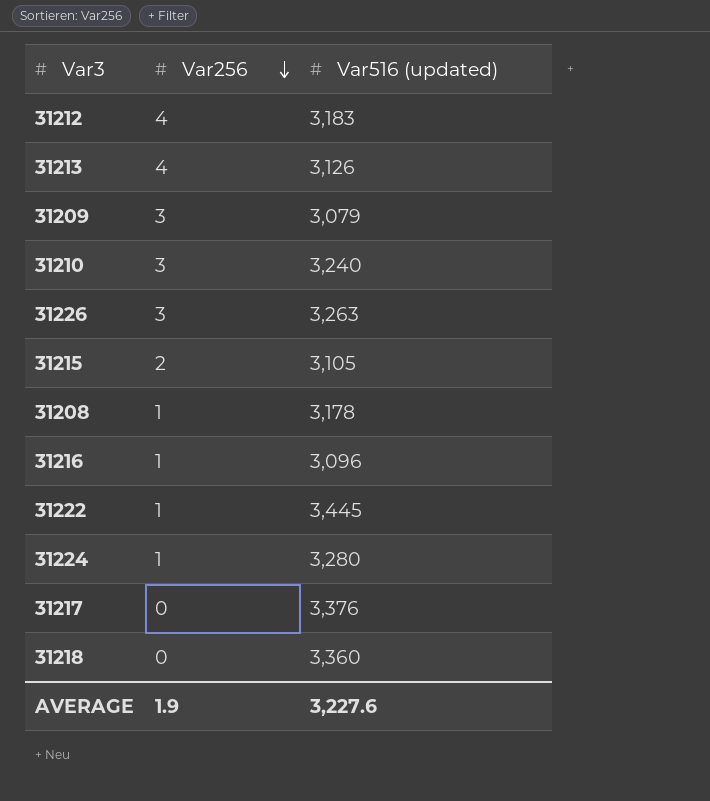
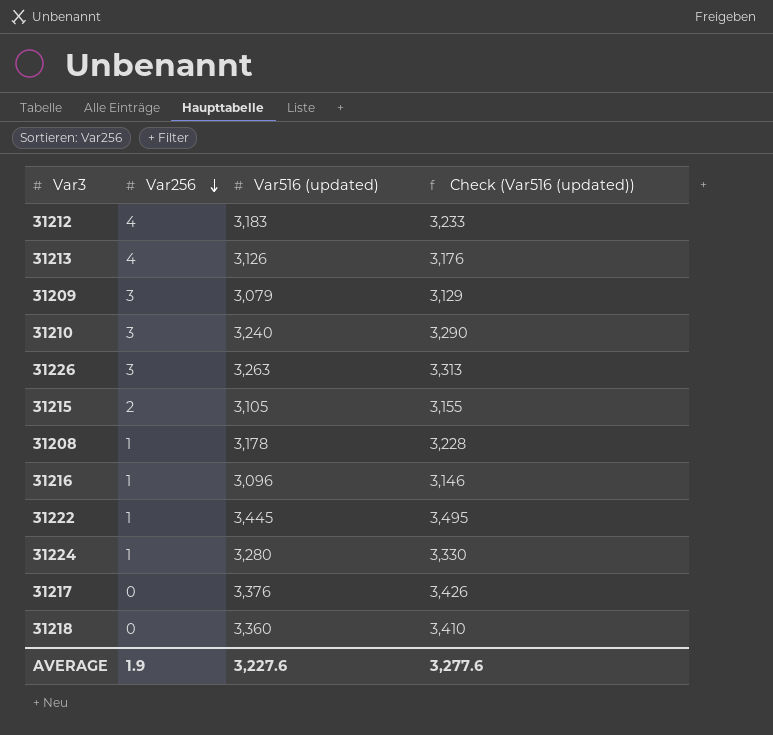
column Check (Var516 (updated)) | formula: none -> [Var516 (updated)] + 50

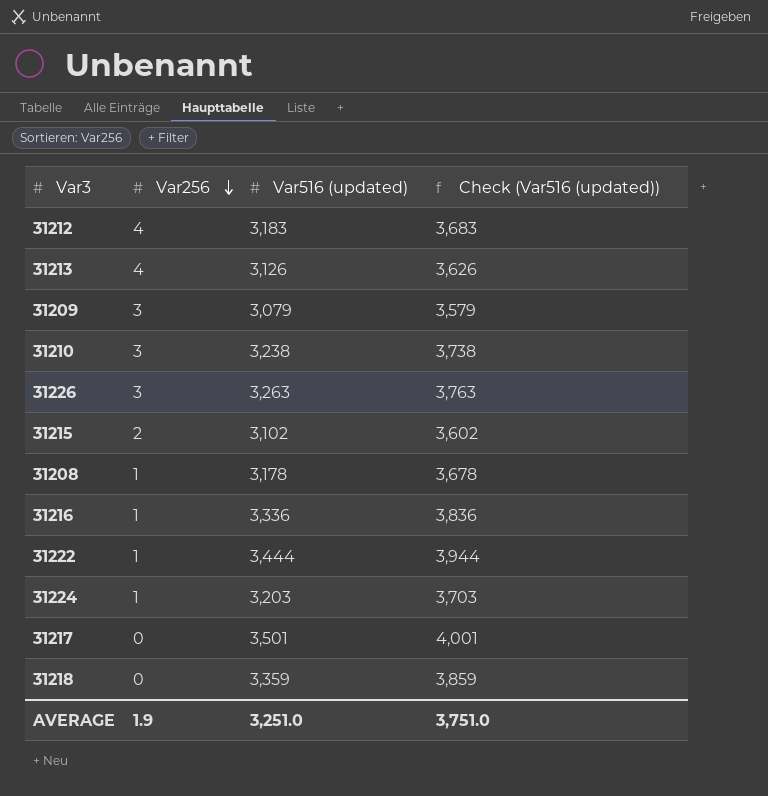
column Check (Var516 (updated)) | formula: [Var516 (updated)] + 50 -> [Var516 (updated)] + 500
31210 | Var516 (updated): 3,240 -> 3,238
31215 | Var516 (updated): 3,105 -> 3,102
31216 | Var516 (updated): 3,096 -> 3,336
31222 | Var516 (updated): 3,445 -> 3,444
31224 | Var516 (updated): 3,280 -> 3,203
31217 | Var516 (updated): 3,376 -> 3,501
31218 | Var516 (updated): 3,360 -> 3,359
AVERAGE | Var516 (updated): 3,227.6 -> 3,251.0
AVERAGE | Check (Var516 (updated)): 3,277.6 -> 3,751.0

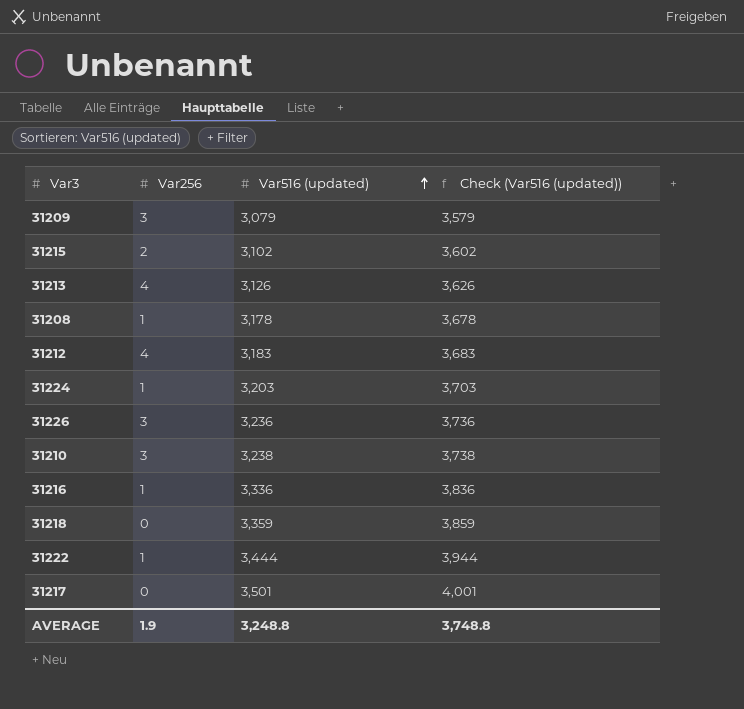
row order: Var256 descending -> Var516 (updated) ascending
31226 | Var516 (updated): 3,263 -> 3,236
31226 | Check (Var516 (updated)): 3,763 -> 3,736
AVERAGE | Var516 (updated): 3,251.0 -> 3,248.8
AVERAGE | Check (Var516 (updated)): 3,751.0 -> 3,748.8

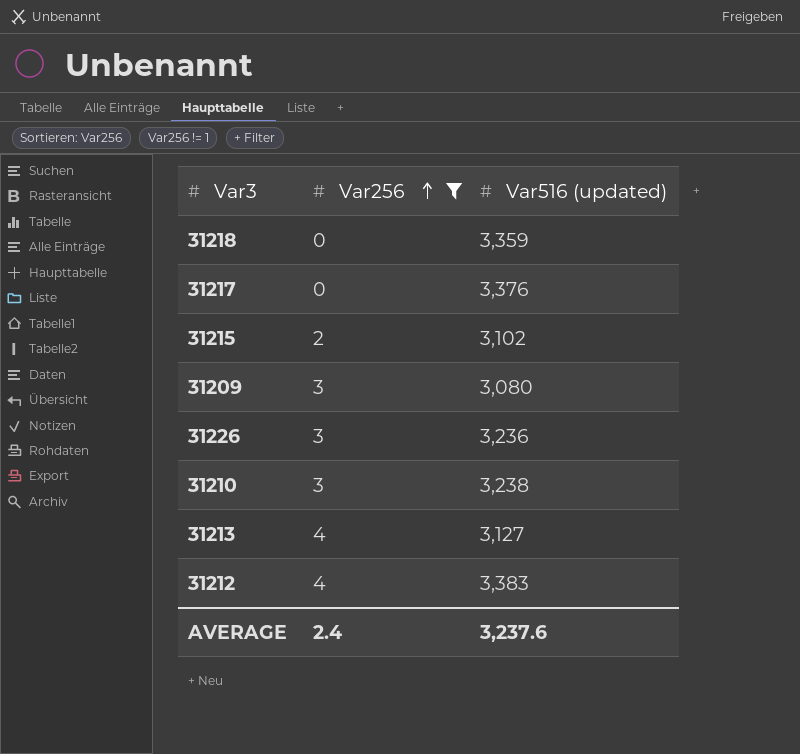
filter: none -> Var256 != 1
row order: Var516 (updated) ascending -> Var256 ascending
column Check (Var516 (updated)) | formula: [Var516 (updated)] + 500 -> none
31217 | Var516 (updated): 3,501 -> 3,376
31209 | Var516 (updated): 3,079 -> 3,080
31213 | Var516 (updated): 3,126 -> 3,127
31212 | Var516 (updated): 3,183 -> 3,383
AVERAGE | Var256: 1.9 -> 2.4
AVERAGE | Var516 (updated): 3,248.8 -> 3,237.6

